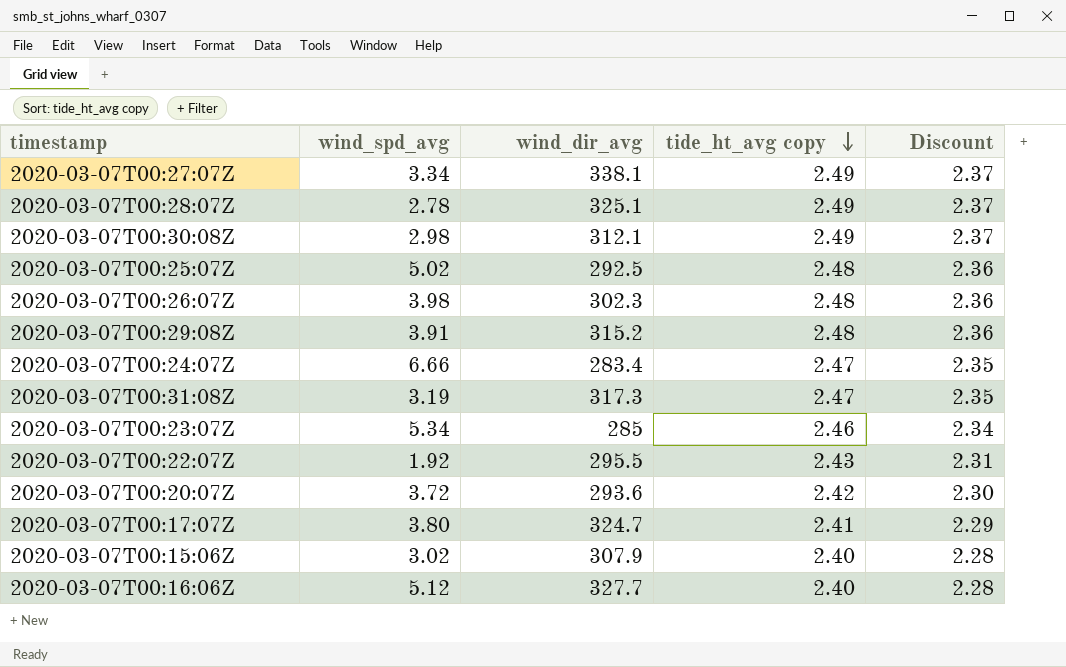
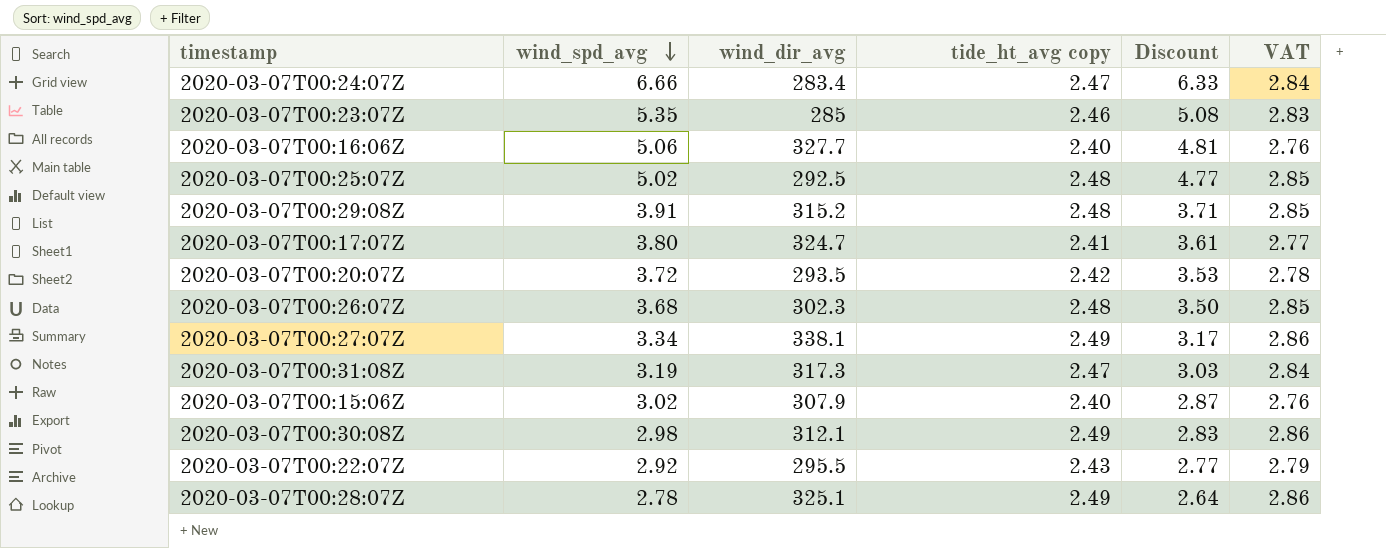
row order: tide_ht_avg copy descending -> wind_spd_avg descending
column Discount | formula: [tide_ht_avg copy] * 0.95 -> [wind_spd_avg] * 0.95
column VAT | formula: none -> [tide_ht_avg copy] * 1.15
2020-03-07T00:23:07Z | wind_spd_avg: 5.34 -> 5.35
2020-03-07T00:16:06Z | wind_spd_avg: 5.12 -> 5.06
2020-03-07T00:20:07Z | wind_dir_avg: 293.6 -> 293.5
2020-03-07T00:26:07Z | wind_spd_avg: 3.98 -> 3.68
2020-03-07T00:22:07Z | wind_spd_avg: 1.92 -> 2.92

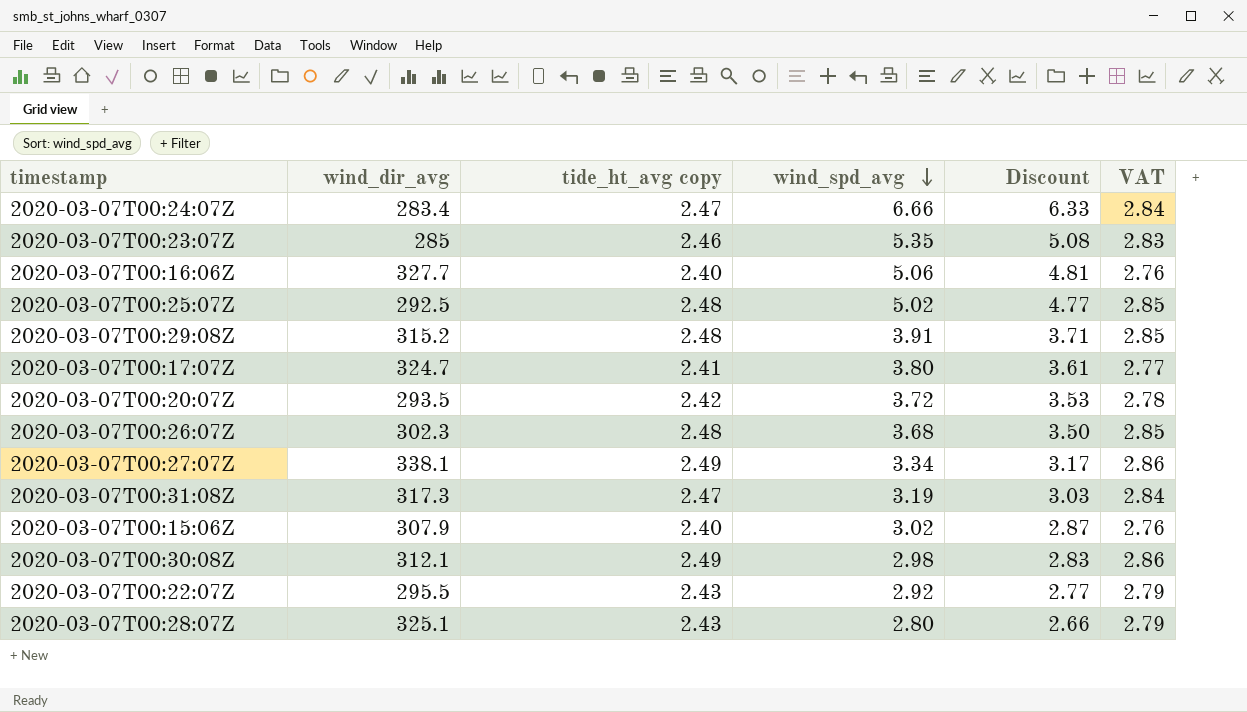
column wind_spd_avg | position: 2 -> 4
2020-03-07T00:28:07Z | tide_ht_avg copy: 2.49 -> 2.43
2020-03-07T00:28:07Z | wind_spd_avg: 2.78 -> 2.80
2020-03-07T00:28:07Z | Discount: 2.64 -> 2.66
2020-03-07T00:28:07Z | VAT: 2.86 -> 2.79

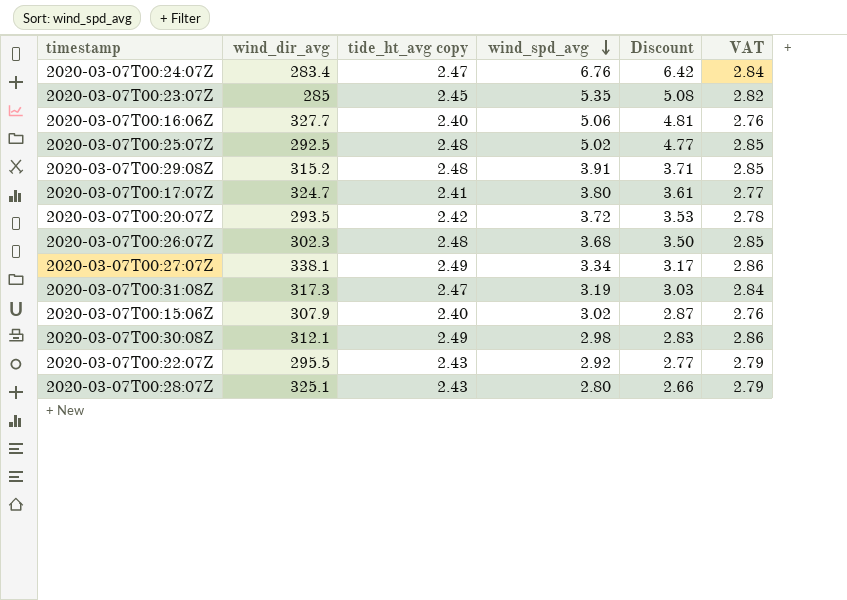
2020-03-07T00:24:07Z | wind_spd_avg: 6.66 -> 6.76
2020-03-07T00:24:07Z | Discount: 6.33 -> 6.42
2020-03-07T00:23:07Z | tide_ht_avg copy: 2.46 -> 2.45
2020-03-07T00:23:07Z | VAT: 2.83 -> 2.82

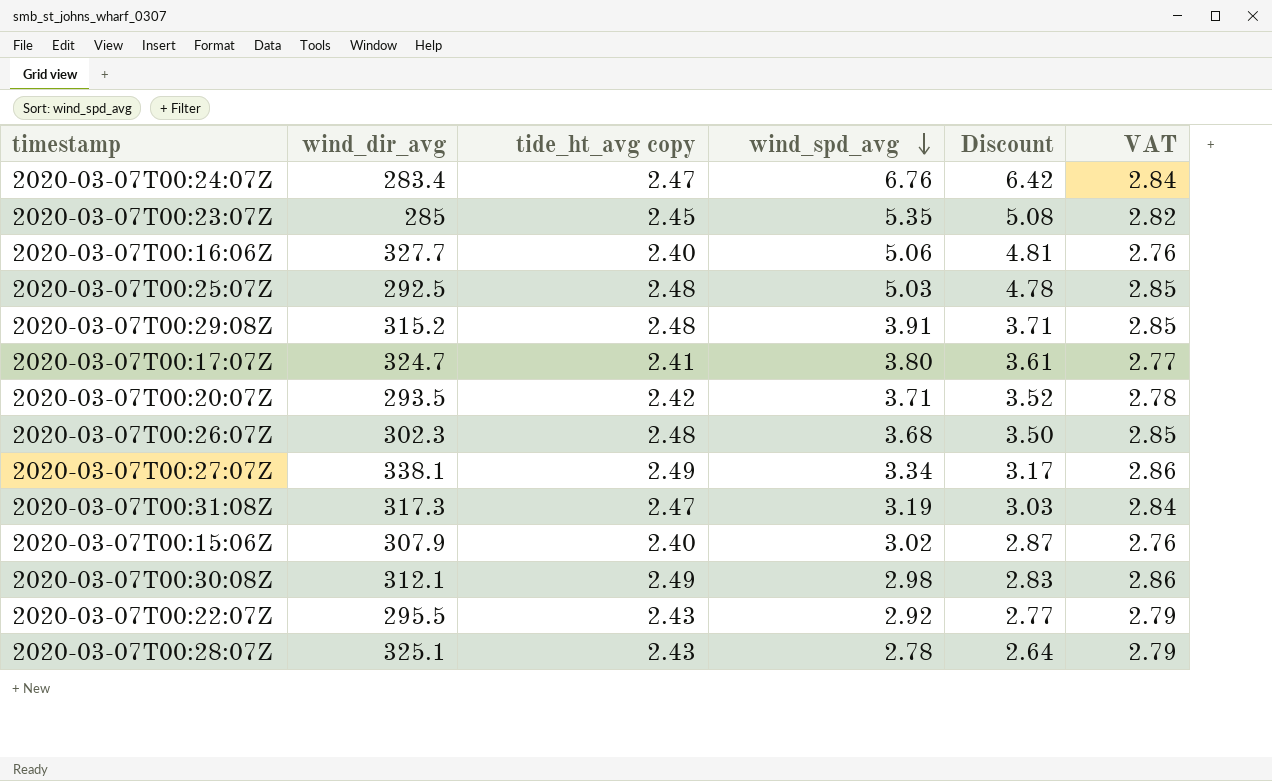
2020-03-07T00:25:07Z | wind_spd_avg: 5.02 -> 5.03
2020-03-07T00:25:07Z | Discount: 4.77 -> 4.78
2020-03-07T00:20:07Z | wind_spd_avg: 3.72 -> 3.71
2020-03-07T00:20:07Z | Discount: 3.53 -> 3.52
2020-03-07T00:28:07Z | wind_spd_avg: 2.80 -> 2.78
2020-03-07T00:28:07Z | Discount: 2.66 -> 2.64

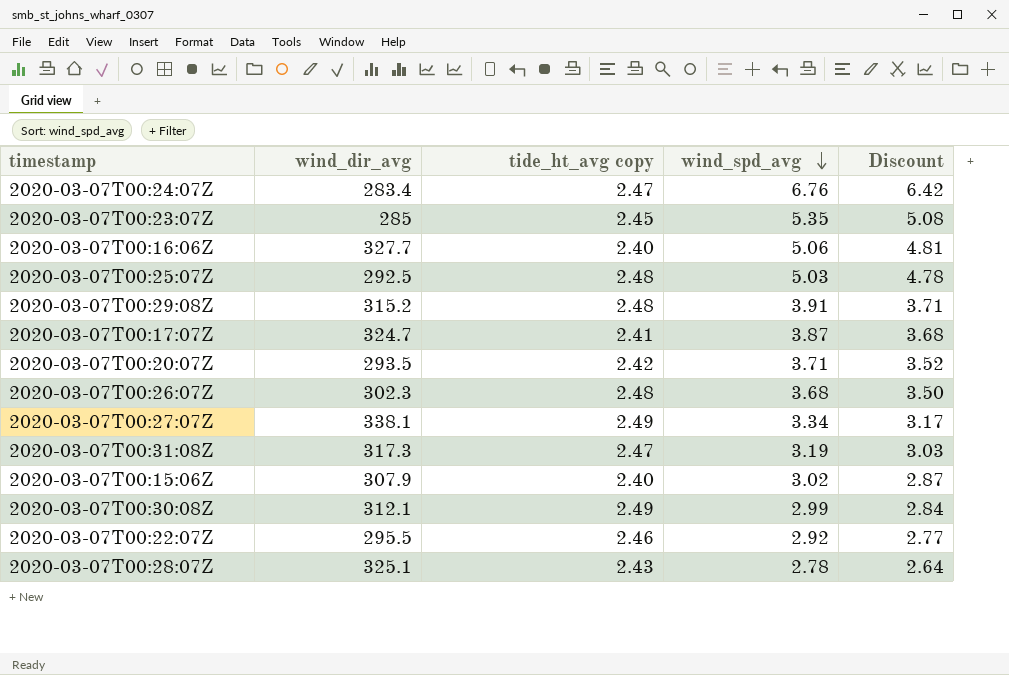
column VAT | formula: [tide_ht_avg copy] * 1.15 -> none
2020-03-07T00:17:07Z | wind_spd_avg: 3.80 -> 3.87
2020-03-07T00:17:07Z | Discount: 3.61 -> 3.68
2020-03-07T00:30:08Z | wind_spd_avg: 2.98 -> 2.99
2020-03-07T00:30:08Z | Discount: 2.83 -> 2.84
2020-03-07T00:22:07Z | tide_ht_avg copy: 2.43 -> 2.46

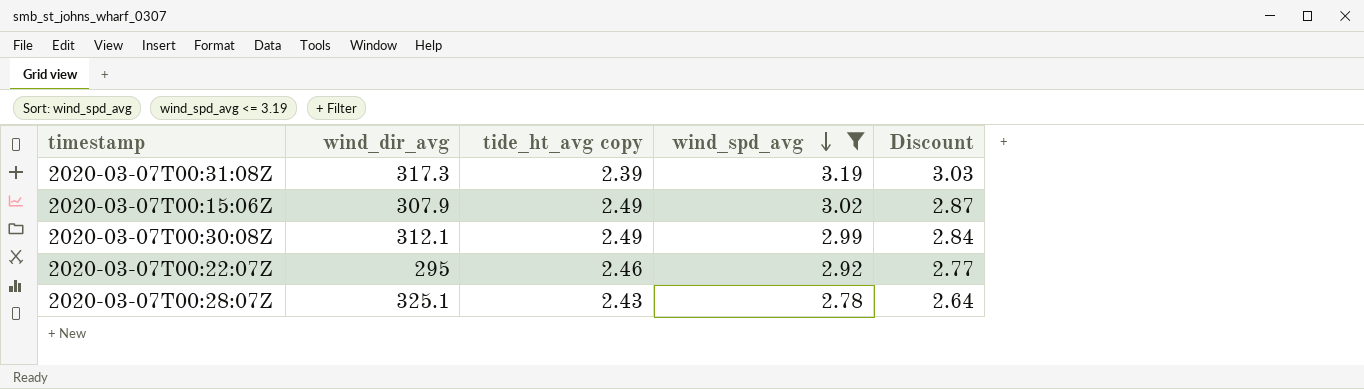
filter: none -> wind_spd_avg <= 3.19
2020-03-07T00:31:08Z | tide_ht_avg copy: 2.47 -> 2.39
2020-03-07T00:15:06Z | tide_ht_avg copy: 2.40 -> 2.49
2020-03-07T00:22:07Z | wind_dir_avg: 295.5 -> 295

